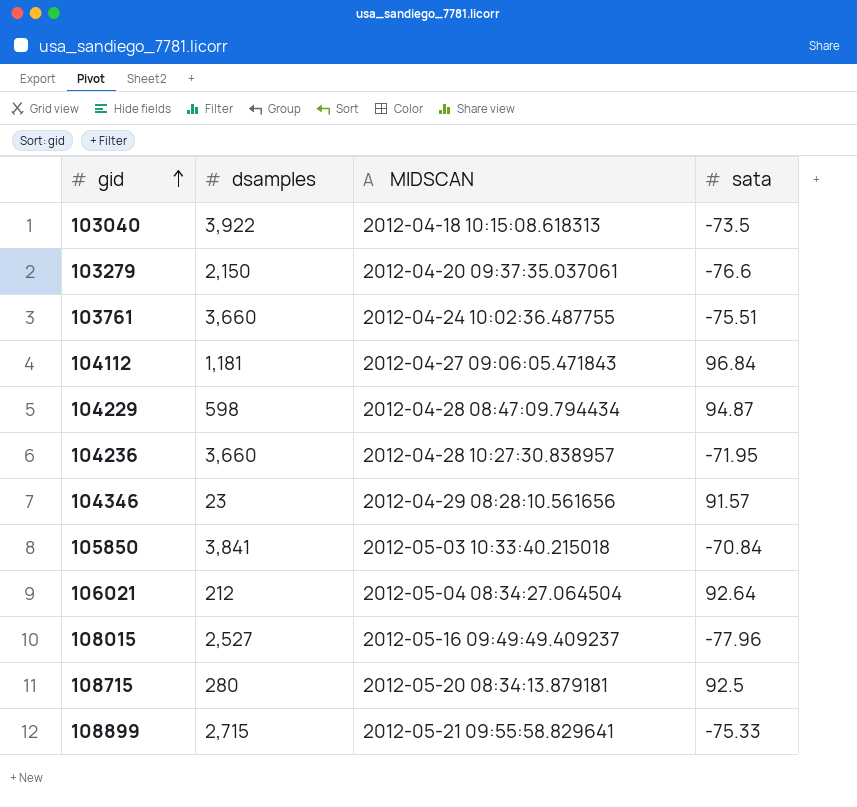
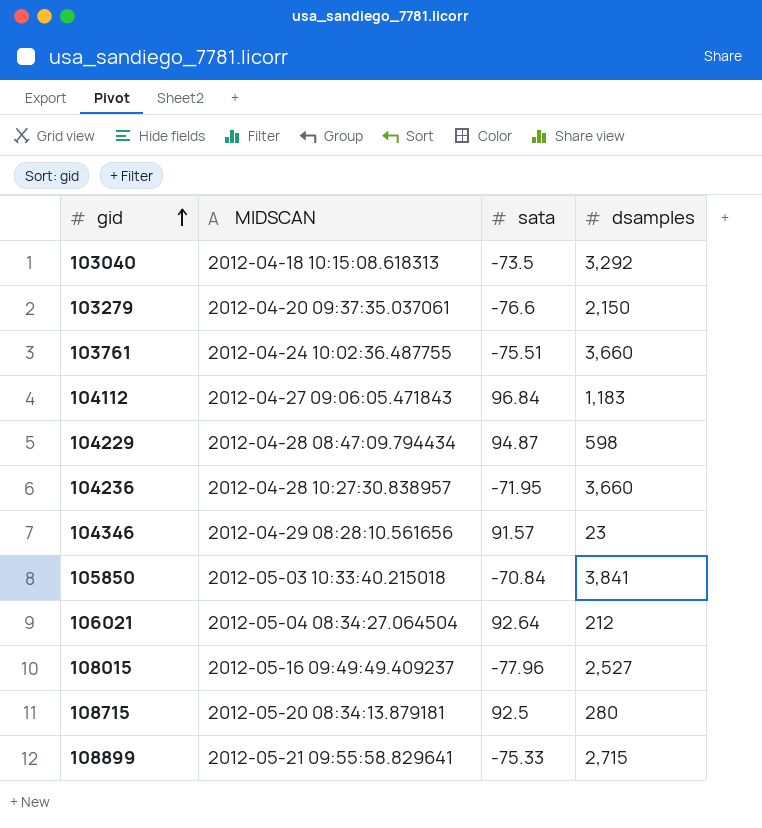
column dsamples | position: 2 -> 4
103040 | dsamples: 3,922 -> 3,292
104112 | dsamples: 1,181 -> 1,183

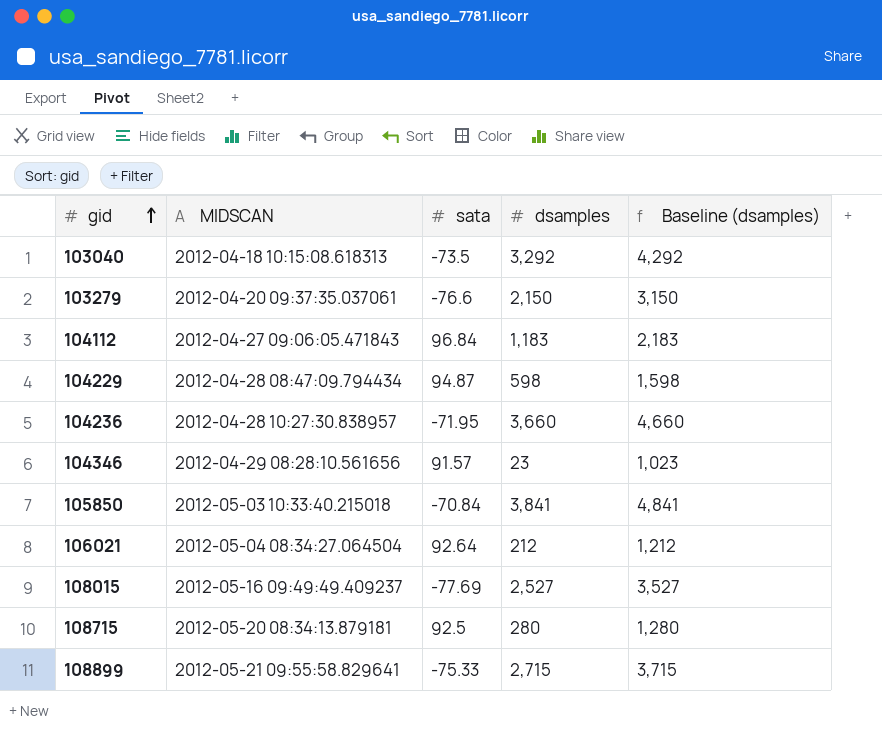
column Baseline (dsamples) | formula: none -> [dsamples] + 1000
row 103761: 2012-04-24 10:02:36.487755 | -75.51 | 3,660 -> none
108015 | sata: -77.96 -> -77.69

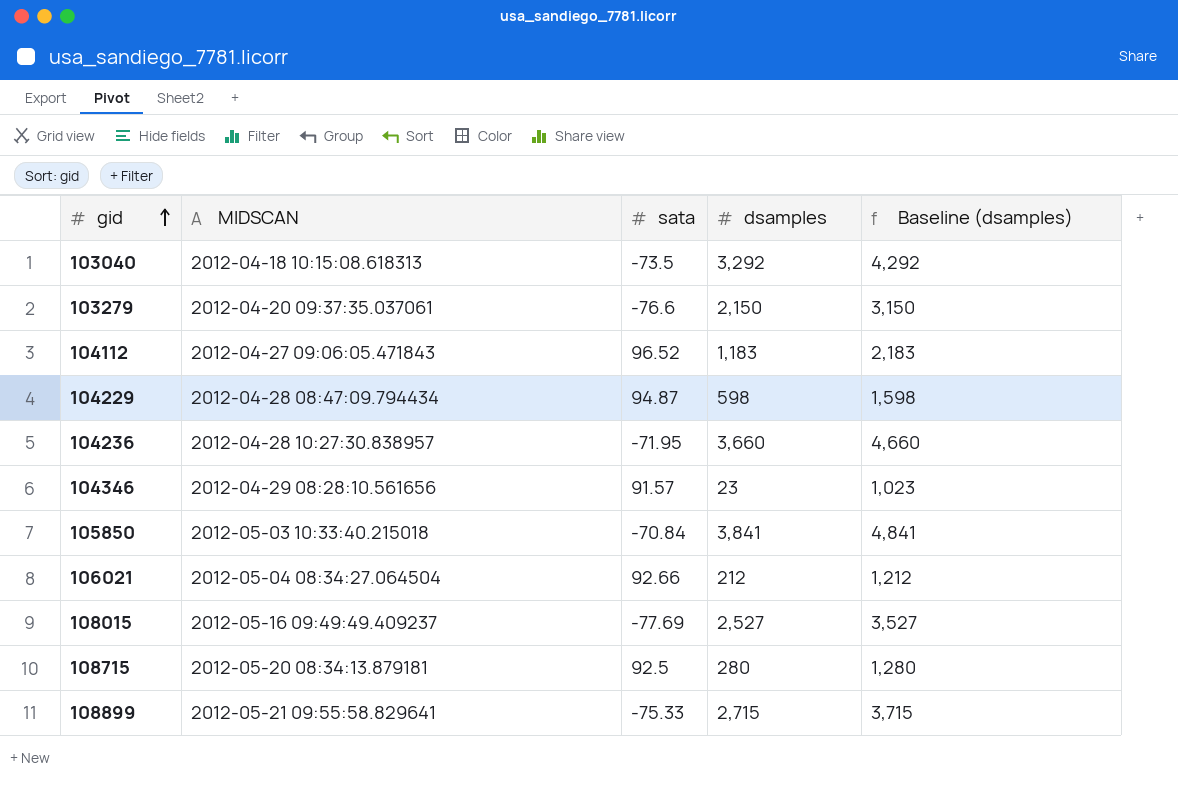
104112 | sata: 96.84 -> 96.52
106021 | sata: 92.64 -> 92.66

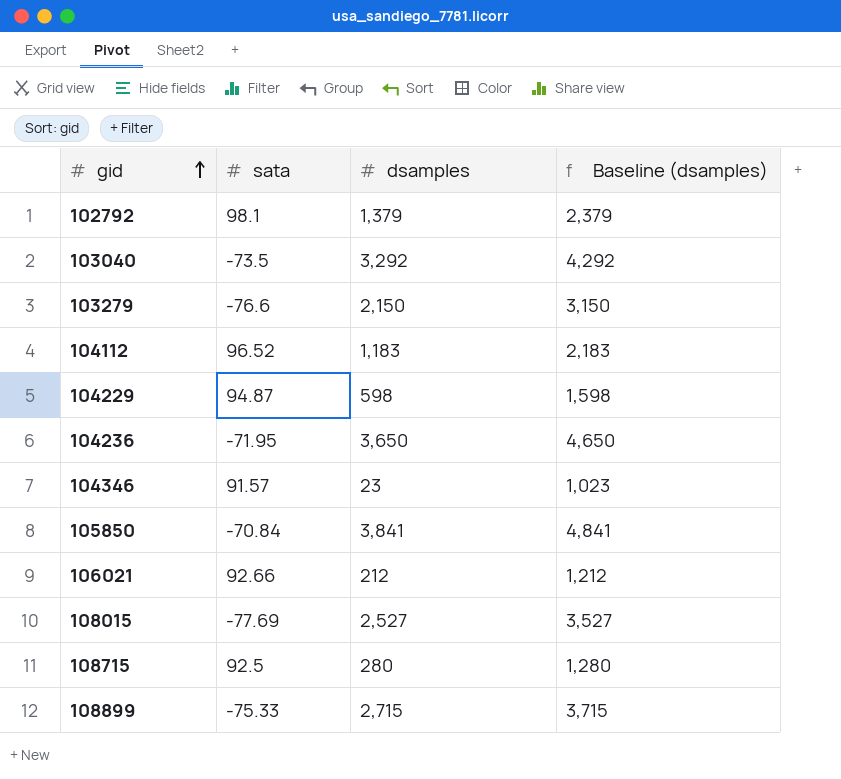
column MIDSCAN | position: 2 -> none
row 102792: none -> 98.1 | 1,379 | 2,379
104236 | dsamples: 3,660 -> 3,650
104236 | Baseline (dsamples): 4,660 -> 4,650

